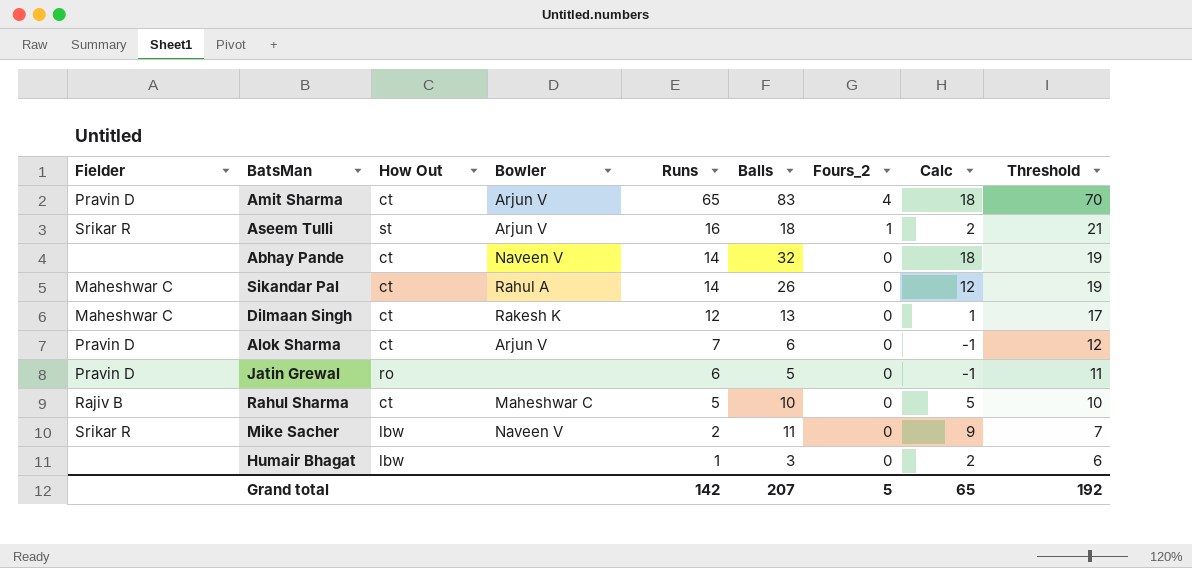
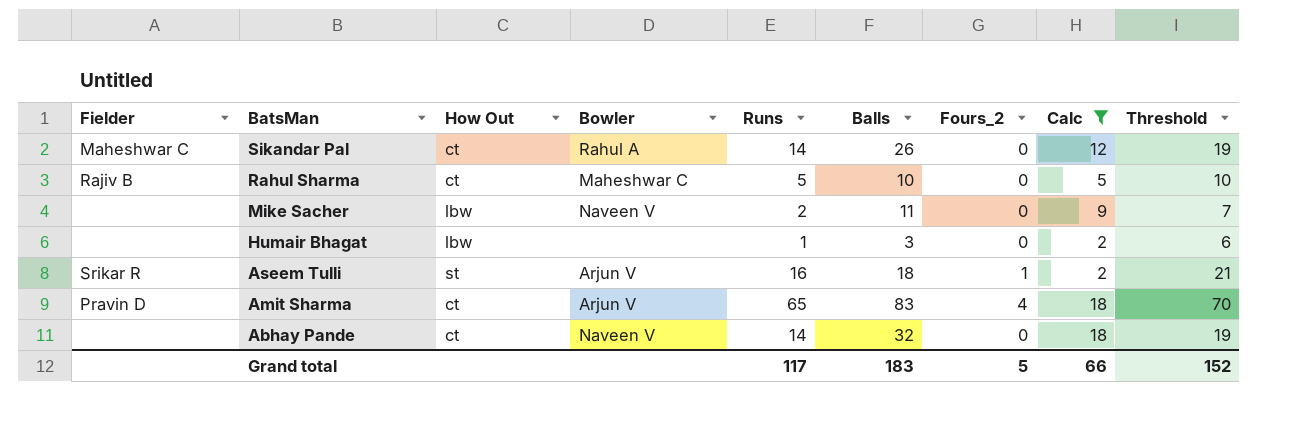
filter: none -> Calc >= 2
row order: Runs descending -> BatsMan descending
Mike Sacher | Fielder: Srikar R -> none
Grand total | Runs: 142 -> 117
Grand total | Balls: 207 -> 183
Grand total | Calc: 65 -> 66
Grand total | Threshold: 192 -> 152

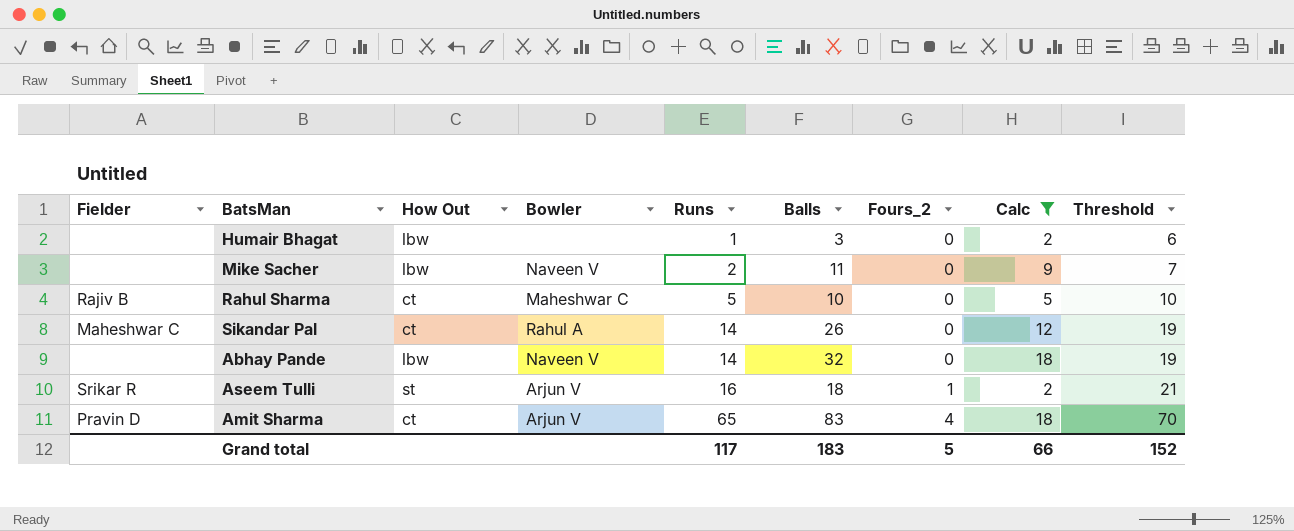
row order: BatsMan descending -> Runs ascending
Abhay Pande | How Out: ct -> lbw

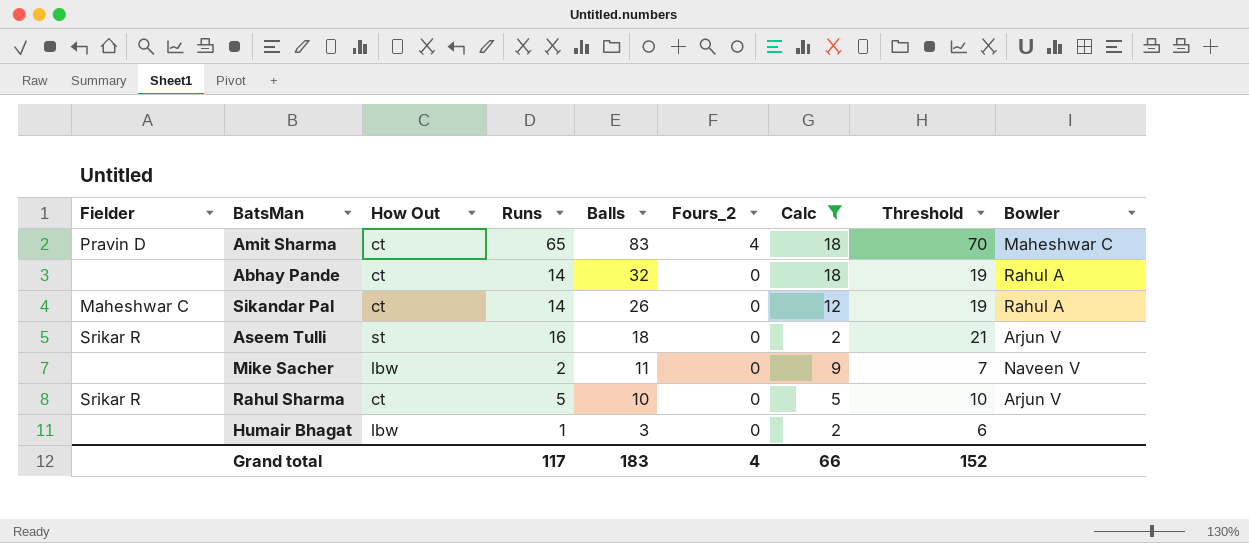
row order: Runs ascending -> Balls descending
column Bowler | position: 4 -> 9
Amit Sharma | Bowler: Arjun V -> Maheshwar C
Abhay Pande | How Out: lbw -> ct
Abhay Pande | Bowler: Naveen V -> Rahul A
Aseem Tulli | Fours_2: 1 -> 0
Rahul Sharma | Fielder: Rajiv B -> Srikar R
Rahul Sharma | Bowler: Maheshwar C -> Arjun V
Grand total | Fours_2: 5 -> 4

